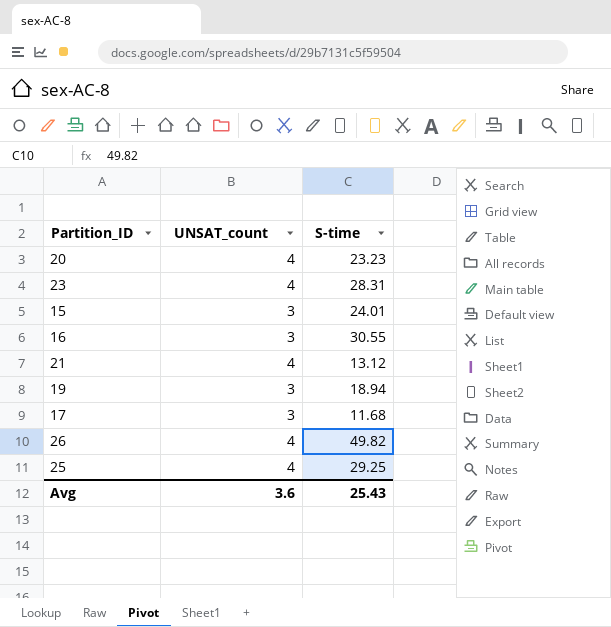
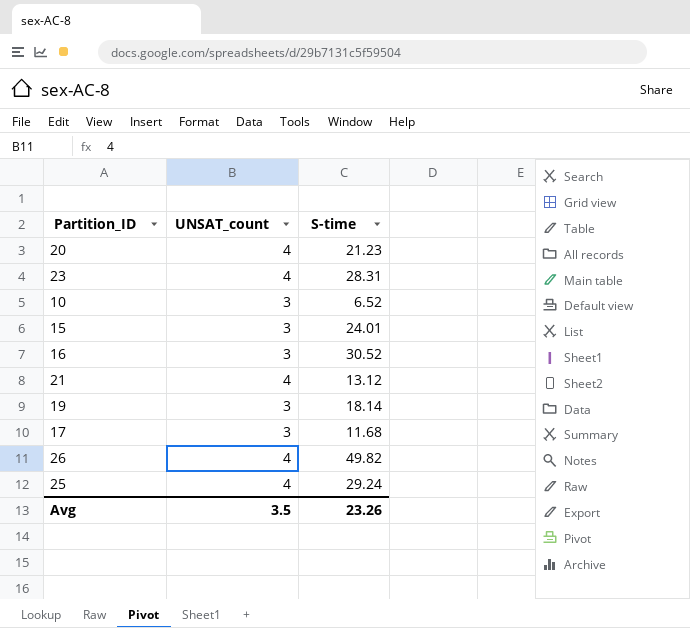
20 | S-time: 23.23 -> 21.23
row 10: none -> 3 | 6.52
16 | S-time: 30.55 -> 30.52
19 | S-time: 18.94 -> 18.14
25 | S-time: 29.25 -> 29.24
Avg | UNSAT_count: 3.6 -> 3.5
Avg | S-time: 25.43 -> 23.26

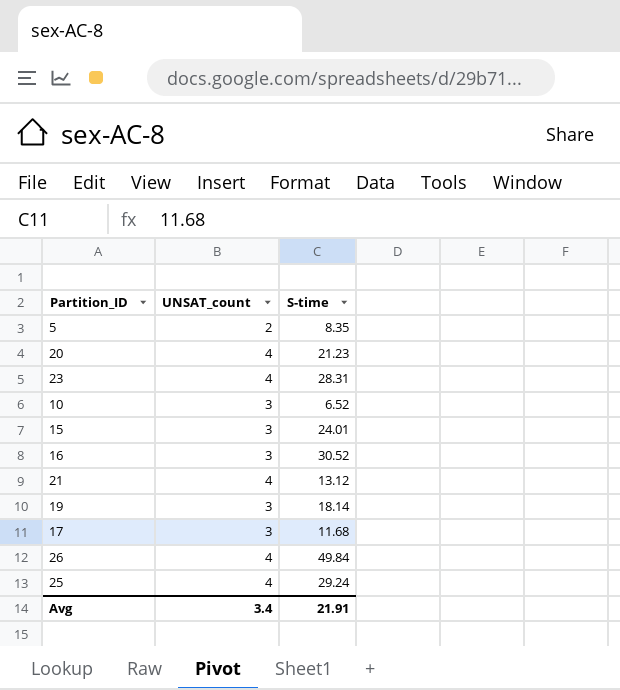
row 5: none -> 2 | 8.35
26 | S-time: 49.82 -> 49.84
Avg | UNSAT_count: 3.5 -> 3.4
Avg | S-time: 23.26 -> 21.91

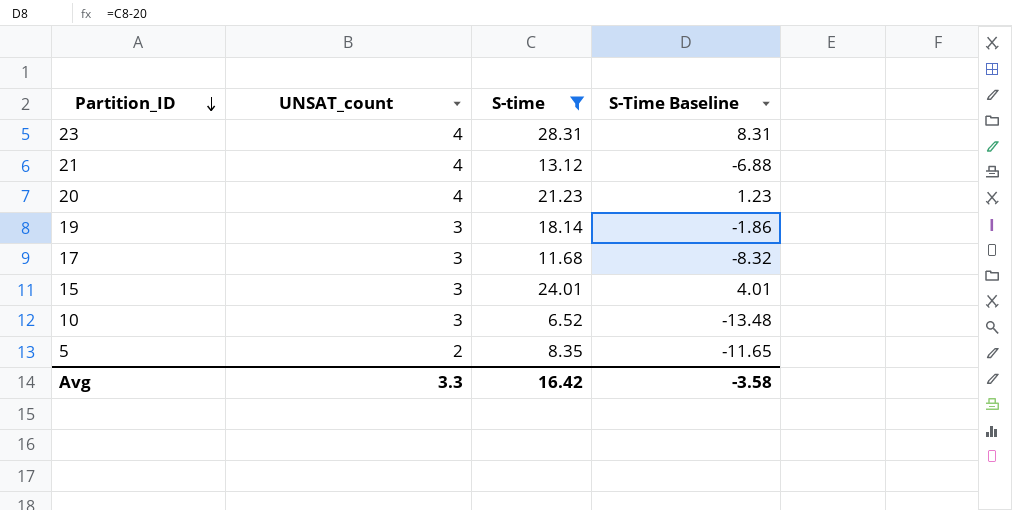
filter: none -> S-time <= 28.31
row order: none -> Partition_ID descending
column S-Time Baseline | formula: none -> [S-time] - 20
Avg | UNSAT_count: 3.4 -> 3.3
Avg | S-time: 21.91 -> 16.42

